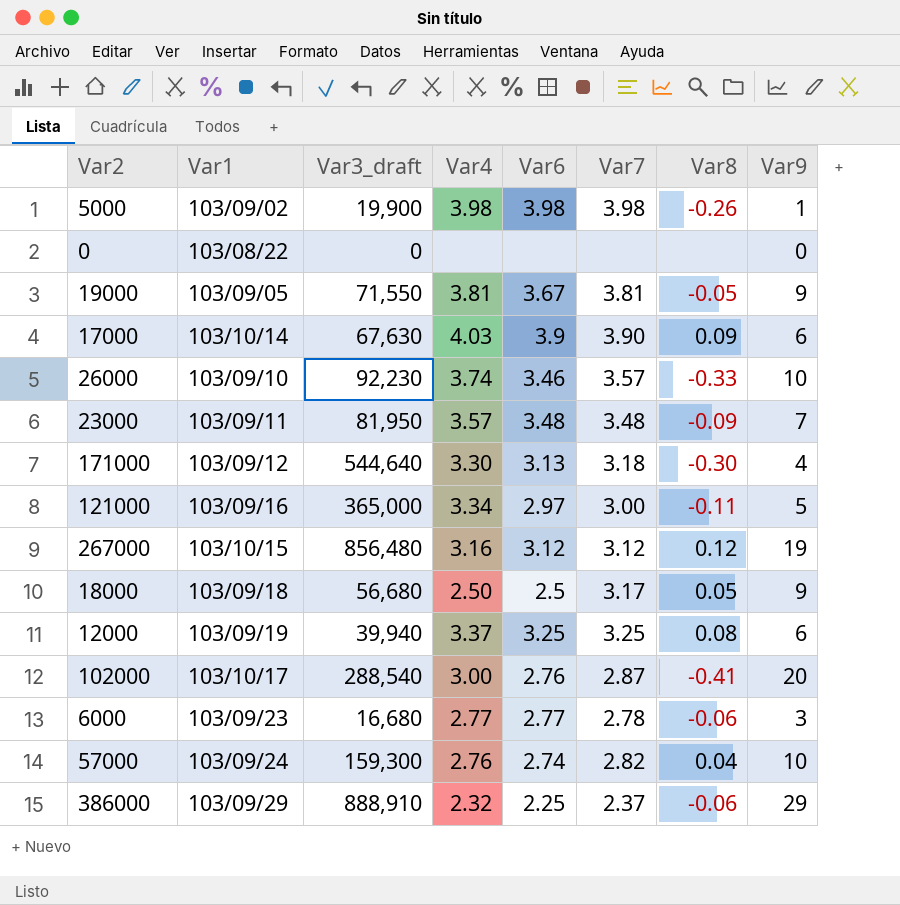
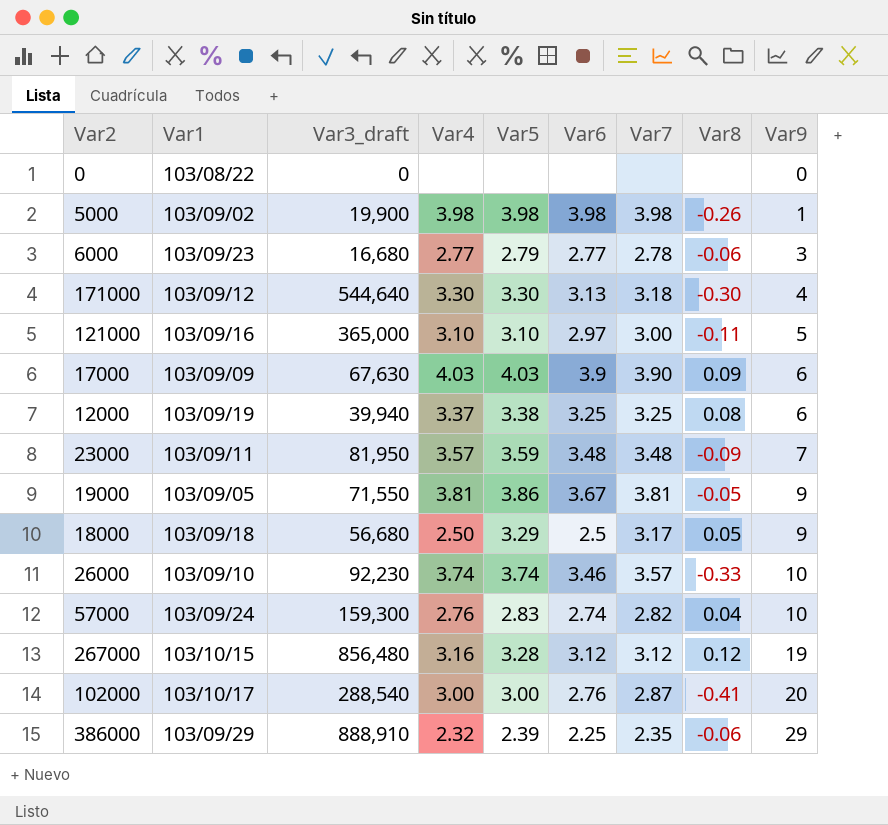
row order: none -> Var9 ascending
column Var5 | position: none -> 5
121000 | Var4: 3.34 -> 3.10
17000 | Var1: 103/10/14 -> 103/09/09
386000 | Var7: 2.37 -> 2.35

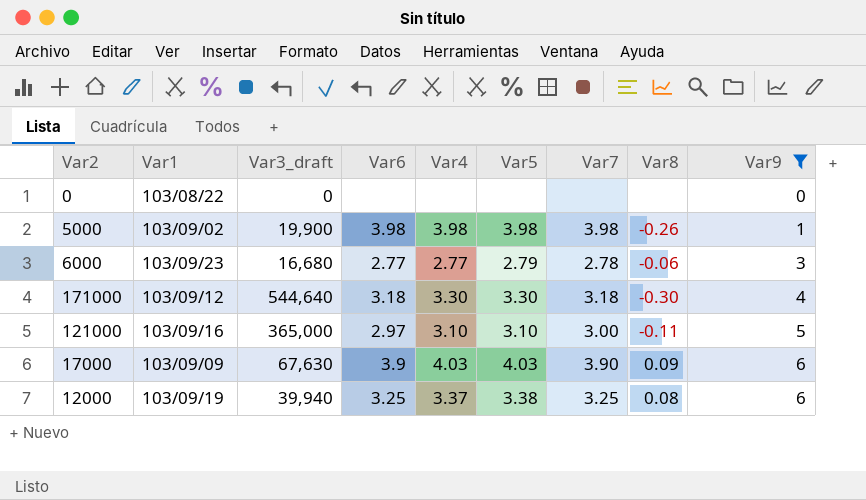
filter: none -> Var9 <= 6
column Var6 | position: 6 -> 4
171000 | Var6: 3.13 -> 3.18

